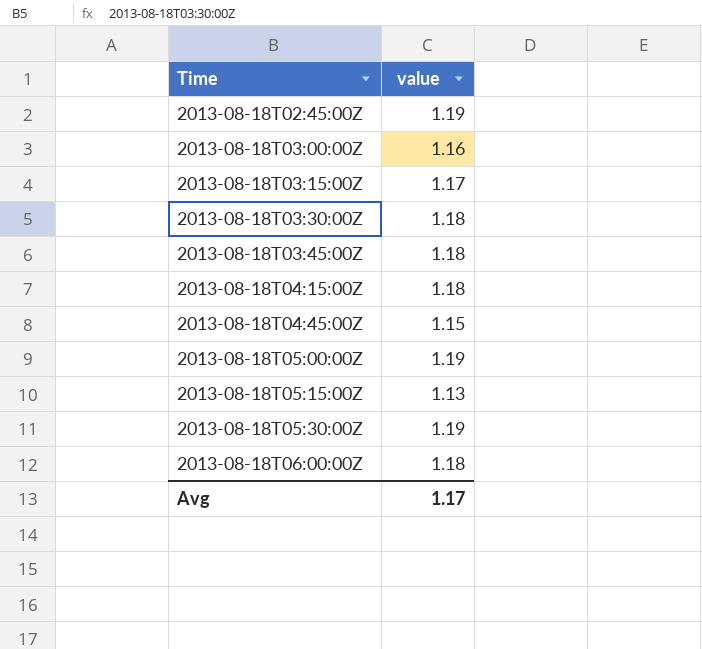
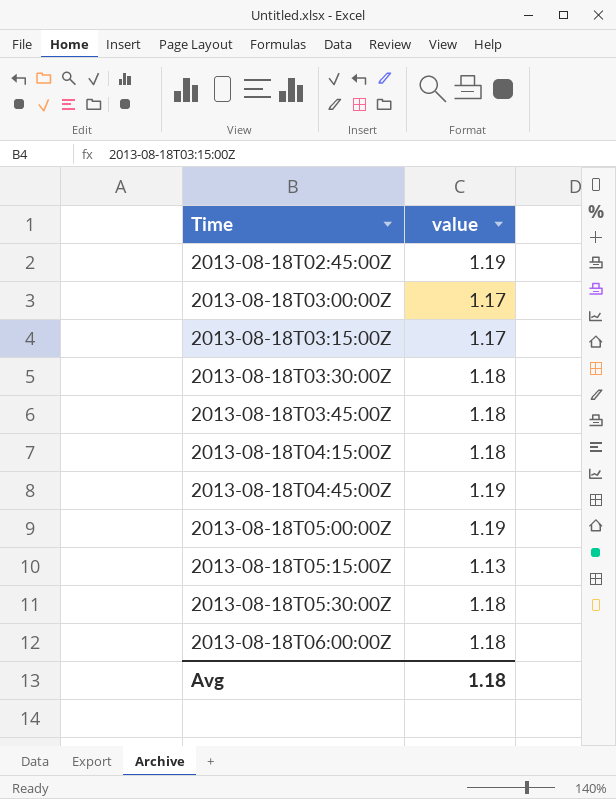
2013-08-18T03:00:00Z | value: 1.16 -> 1.17
2013-08-18T04:45:00Z | value: 1.15 -> 1.19
2013-08-18T05:30:00Z | value: 1.19 -> 1.18
Avg | value: 1.17 -> 1.18

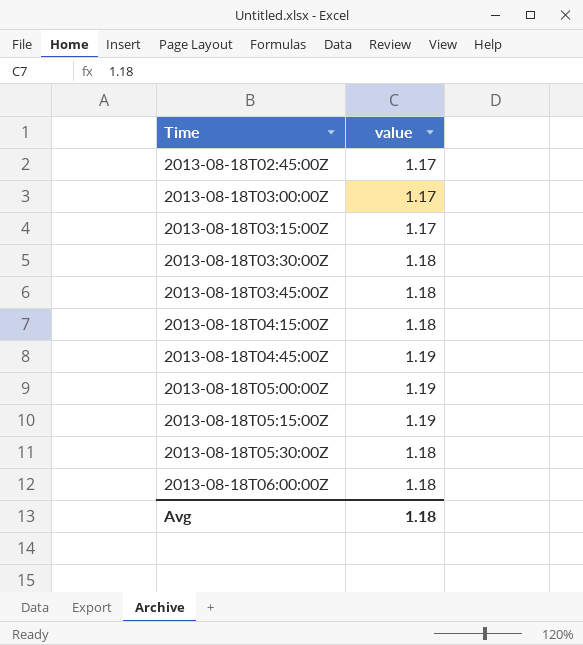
2013-08-18T02:45:00Z | value: 1.19 -> 1.17
2013-08-18T05:15:00Z | value: 1.13 -> 1.19

